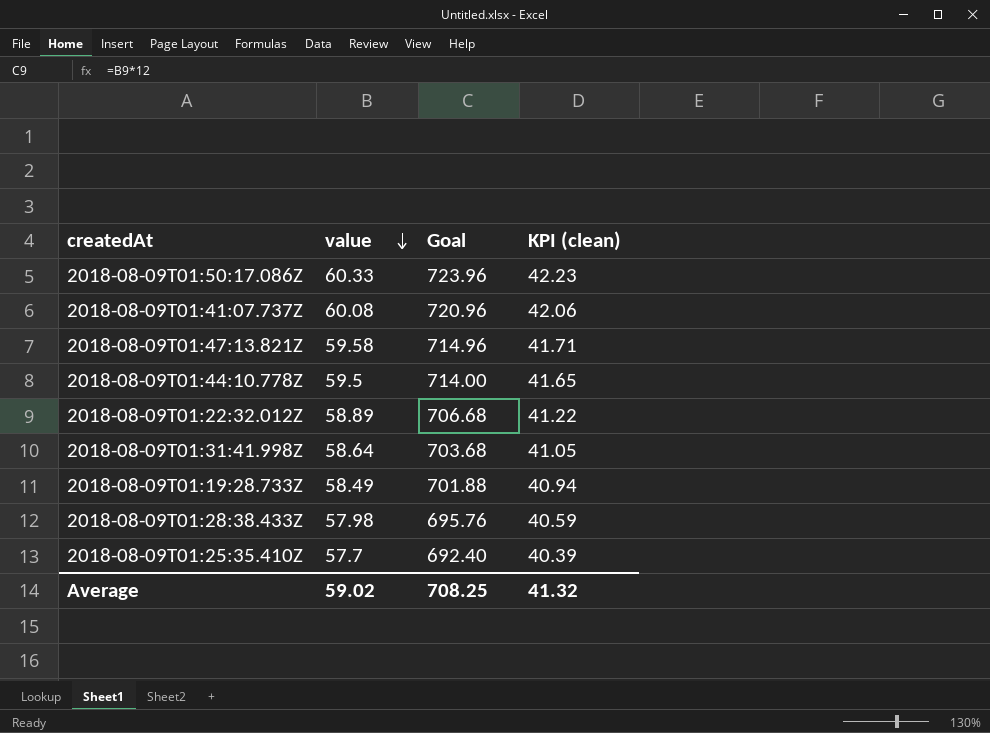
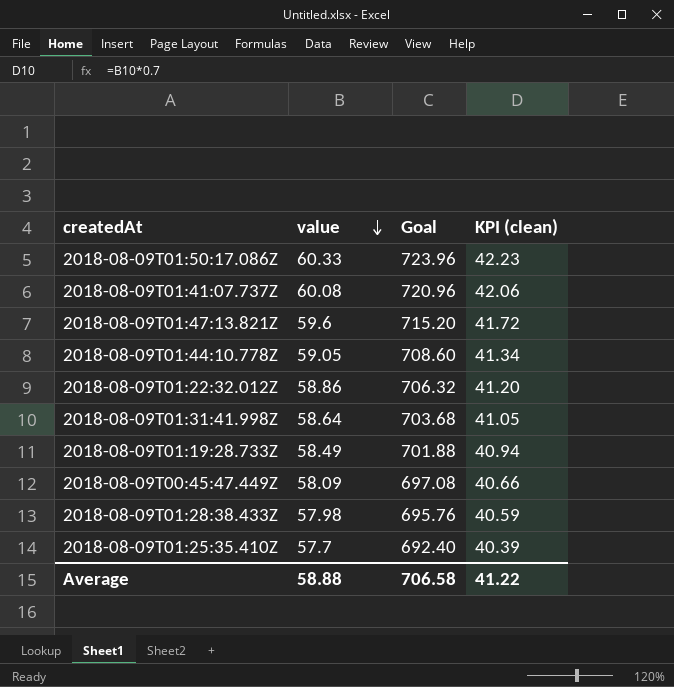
2018-08-09T01:47:13.821Z | value: 59.58 -> 59.6
2018-08-09T01:47:13.821Z | Goal: 714.96 -> 715.20
2018-08-09T01:47:13.821Z | KPI (clean): 41.71 -> 41.72
2018-08-09T01:44:10.778Z | value: 59.5 -> 59.05
2018-08-09T01:44:10.778Z | Goal: 714.00 -> 708.60
2018-08-09T01:44:10.778Z | KPI (clean): 41.65 -> 41.34
2018-08-09T01:22:32.012Z | value: 58.89 -> 58.86
2018-08-09T01:22:32.012Z | Goal: 706.68 -> 706.32
2018-08-09T01:22:32.012Z | KPI (clean): 41.22 -> 41.20
row 2018-08-09T00:45:47.449Z: none -> 58.09 | 697.08 | 40.66
Average | value: 59.02 -> 58.88
Average | Goal: 708.25 -> 706.58
Average | KPI (clean): 41.32 -> 41.22

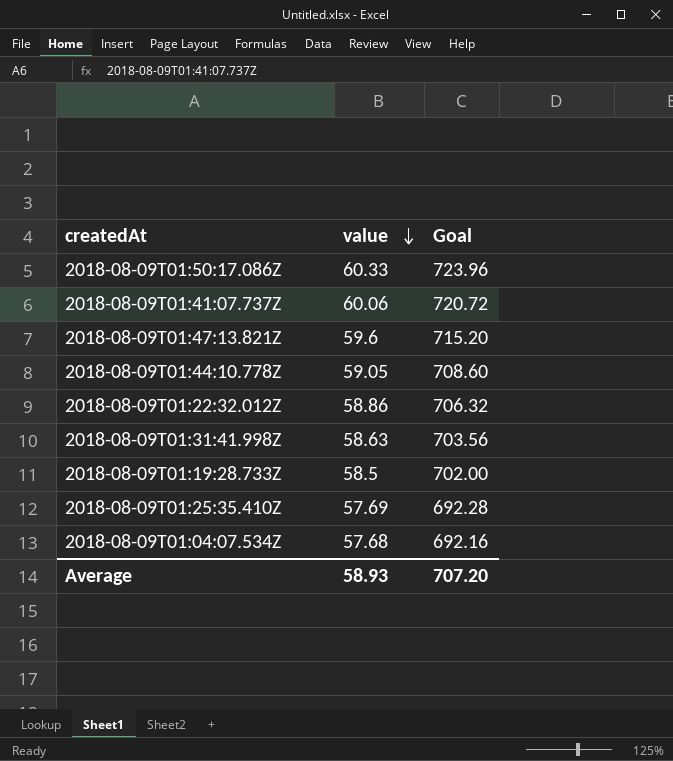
column KPI (clean) | formula: [value] * 0.7 -> none
row 2018-08-09T00:45:47.449Z: 58.09 | 697.08 | 40.66 -> none
row 2018-08-09T01:28:38.433Z: 57.98 | 695.76 | 40.59 -> none
2018-08-09T01:41:07.737Z | value: 60.08 -> 60.06
2018-08-09T01:41:07.737Z | Goal: 720.96 -> 720.72
2018-08-09T01:31:41.998Z | value: 58.64 -> 58.63
2018-08-09T01:31:41.998Z | Goal: 703.68 -> 703.56
2018-08-09T01:19:28.733Z | value: 58.49 -> 58.5
2018-08-09T01:19:28.733Z | Goal: 701.88 -> 702.00
2018-08-09T01:25:35.410Z | value: 57.7 -> 57.69
2018-08-09T01:25:35.410Z | Goal: 692.40 -> 692.28
row 2018-08-09T01:04:07.534Z: none -> 57.68 | 692.16
Average | value: 58.88 -> 58.93
Average | Goal: 706.58 -> 707.20

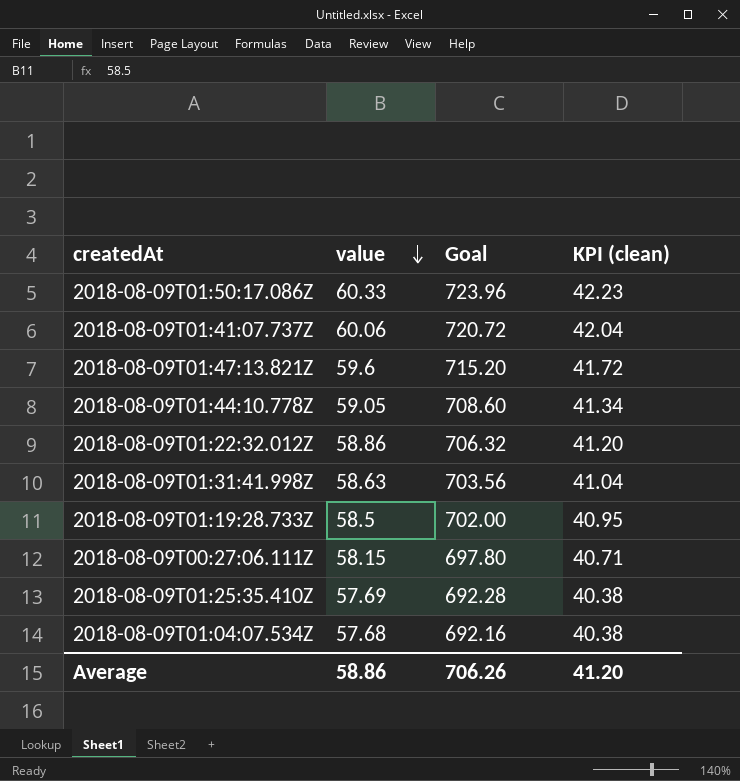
column KPI (clean) | formula: none -> [value] * 0.7
row 2018-08-09T00:27:06.111Z: none -> 58.15 | 697.80 | 40.71
Average | value: 58.93 -> 58.86
Average | Goal: 707.20 -> 706.26

